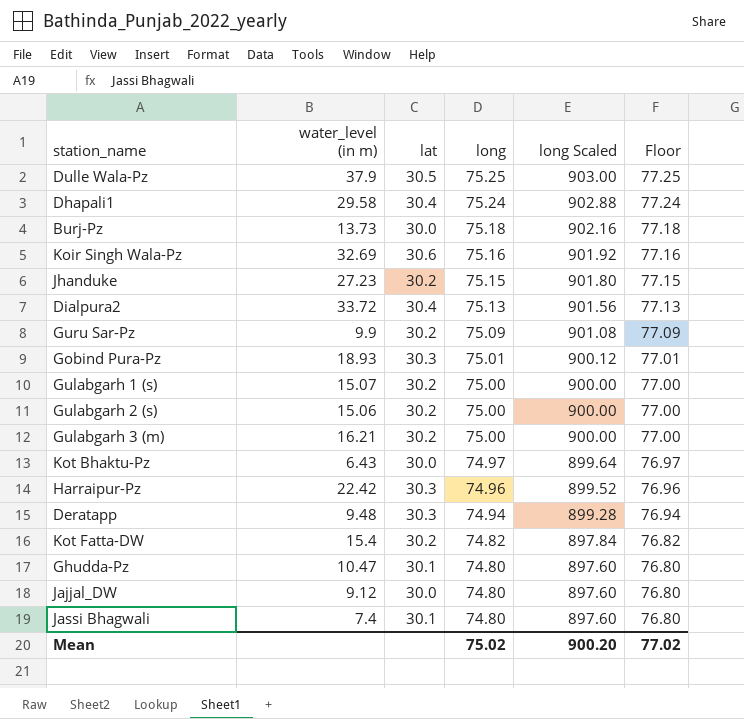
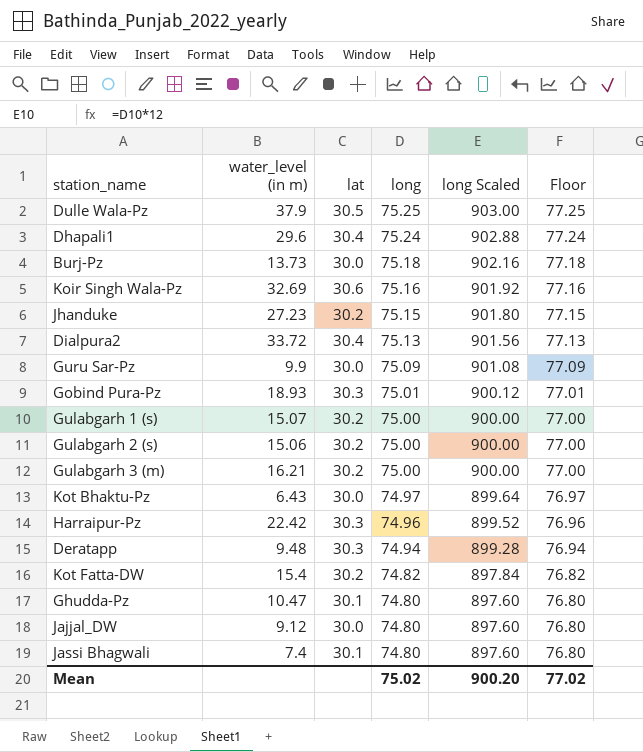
Dhapali1 | water_level (in m): 29.58 -> 29.6
Guru Sar-Pz | lat: 30.2 -> 30.0

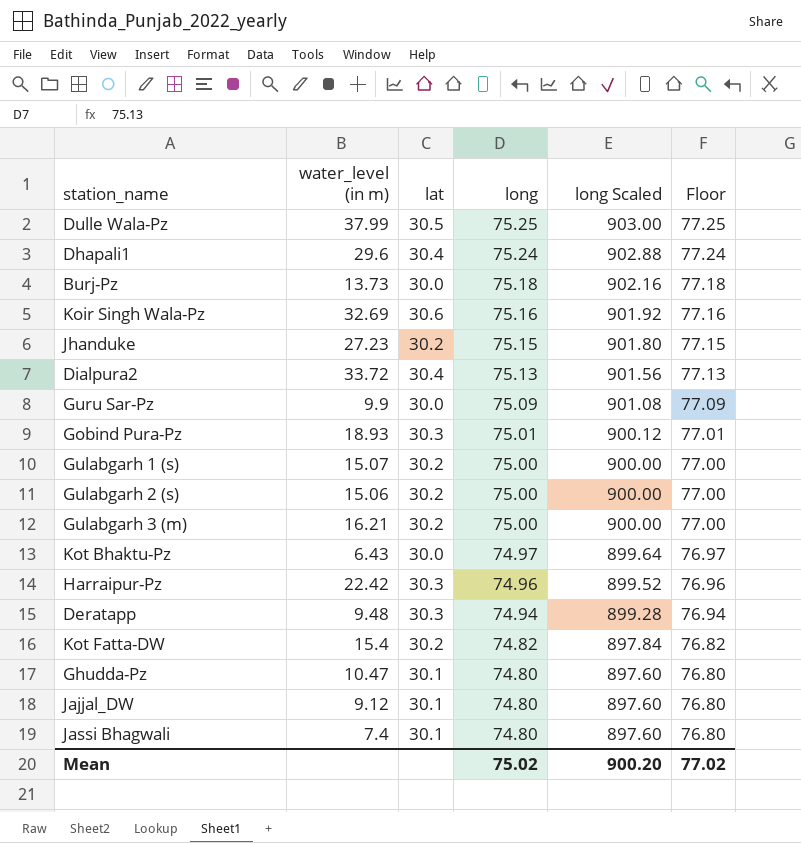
Dulle Wala-Pz | water_level (in m): 37.9 -> 37.99
Jajjal_DW | lat: 30.0 -> 30.1

